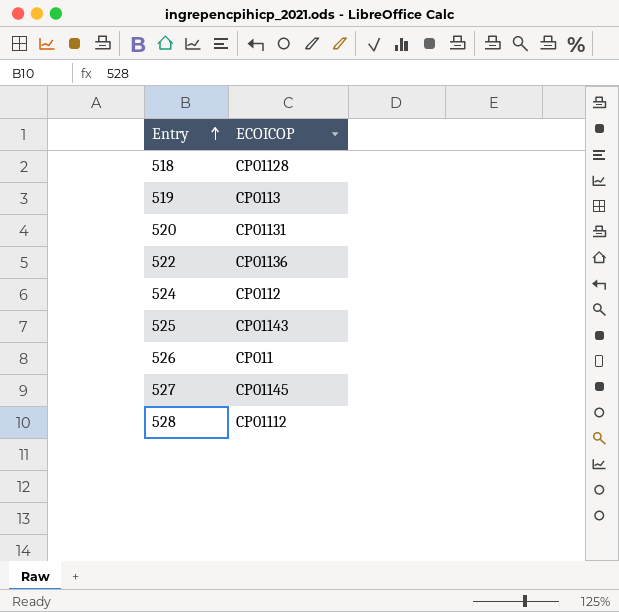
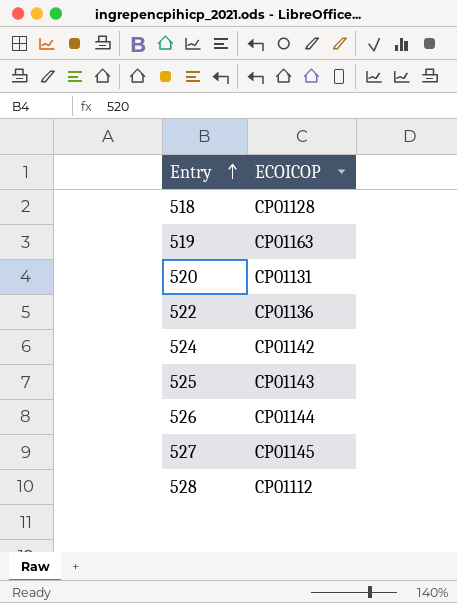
519 | ECOICOP: CP0113 -> CP01163
524 | ECOICOP: CP0112 -> CP01142
526 | ECOICOP: CP011 -> CP01144

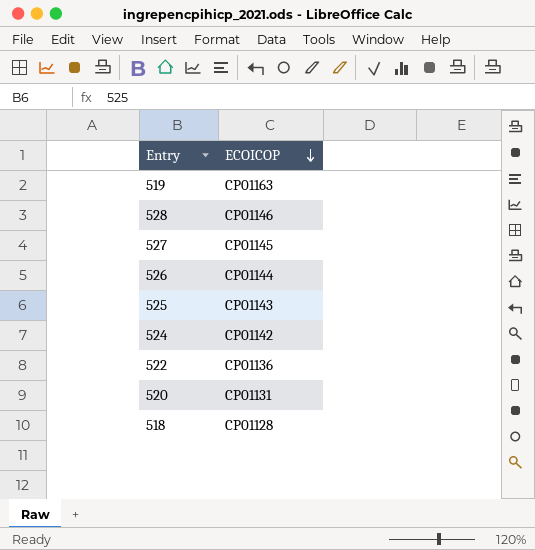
row order: Entry ascending -> ECOICOP descending
528 | ECOICOP: CP01112 -> CP01146

